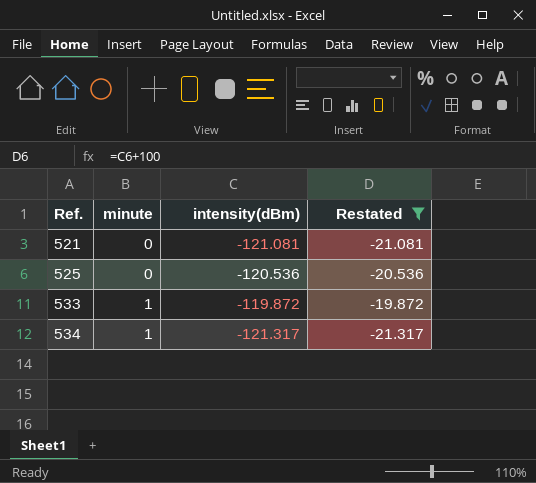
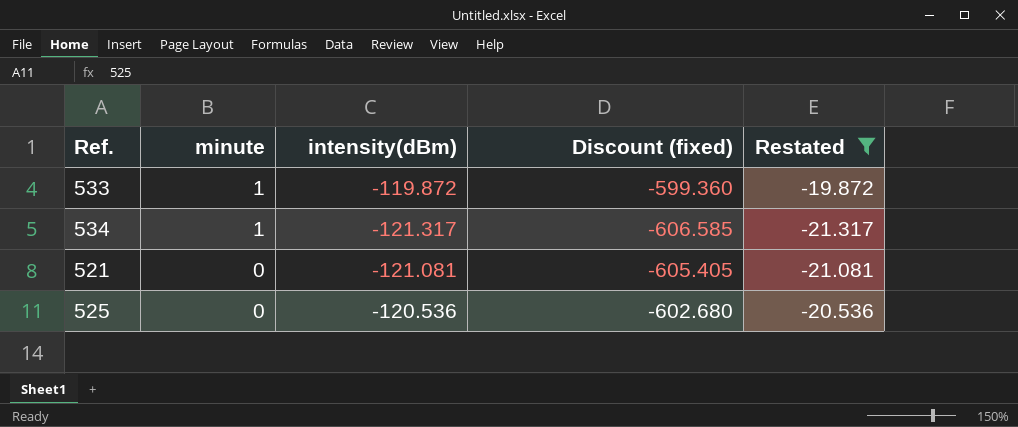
row order: Ref. ascending -> minute descending
column Discount (fixed) | formula: none -> [intensity(dBm)] * 5

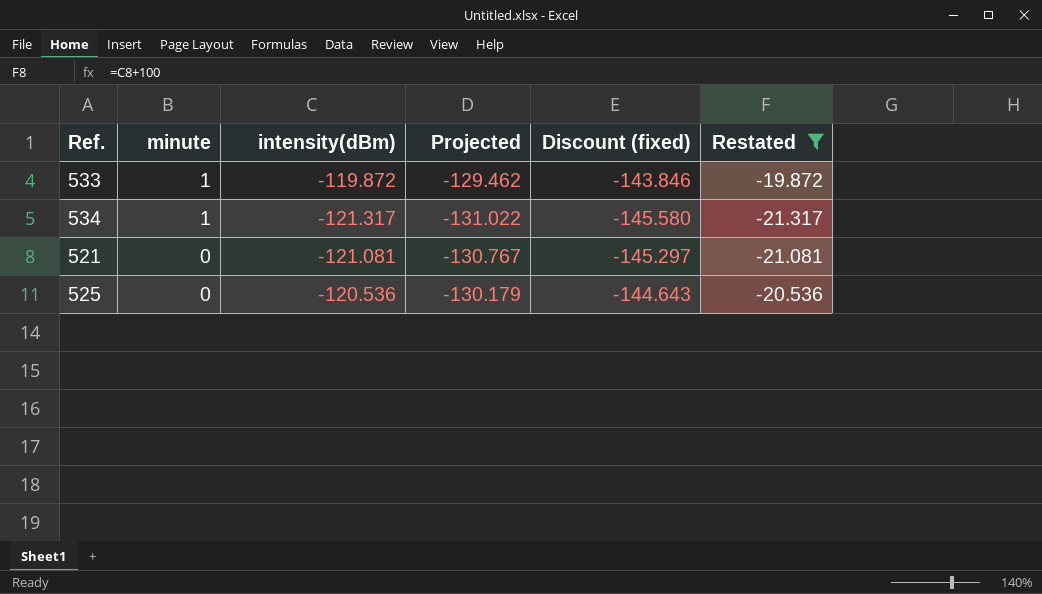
column Projected | formula: none -> [intensity(dBm)] * 1.08
column Discount (fixed) | formula: [intensity(dBm)] * 5 -> [intensity(dBm)] * 1.2

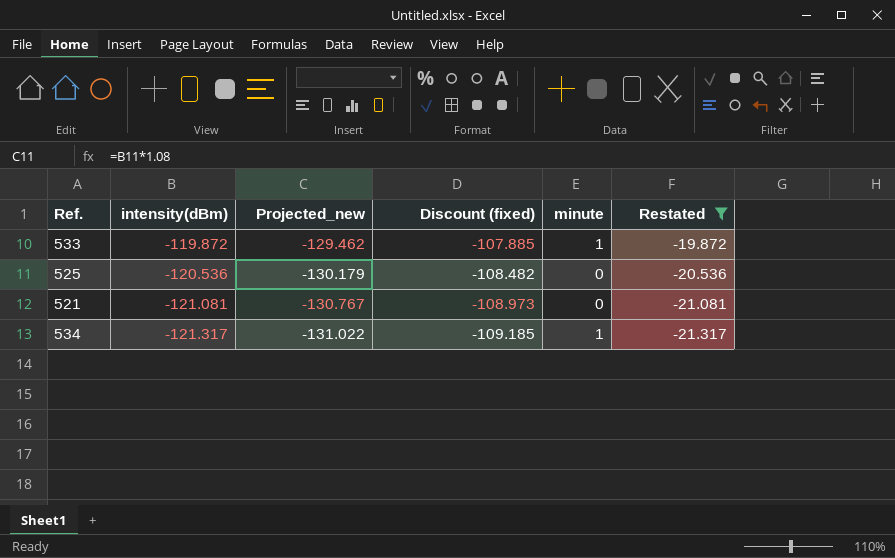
row order: minute descending -> intensity(dBm) descending
column name: Projected -> Projected_new
column Discount (fixed) | formula: [intensity(dBm)] * 1.2 -> [intensity(dBm)] * 0.9
column minute | position: 2 -> 5

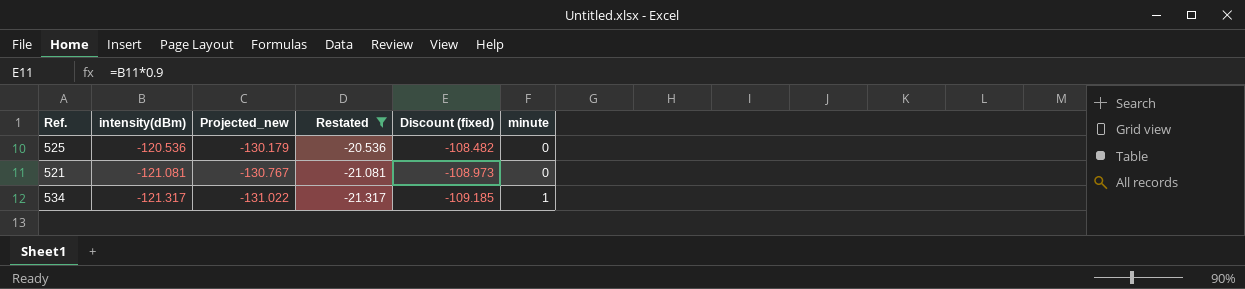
column Restated | position: 6 -> 4
row 533: -119.872 | -129.462 | -107.885 | 1 | -19.872 -> none

